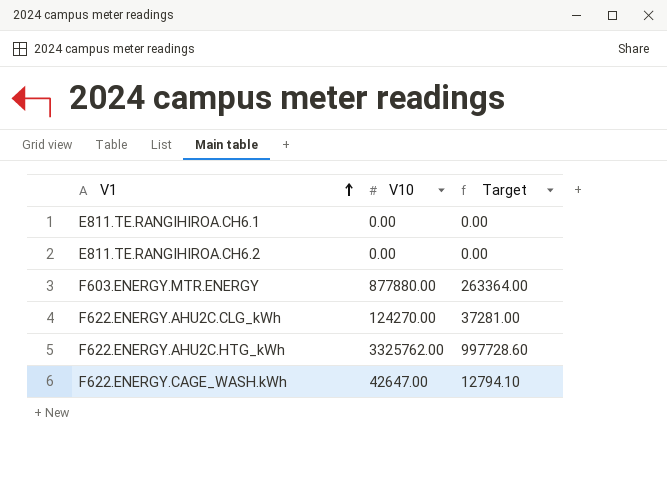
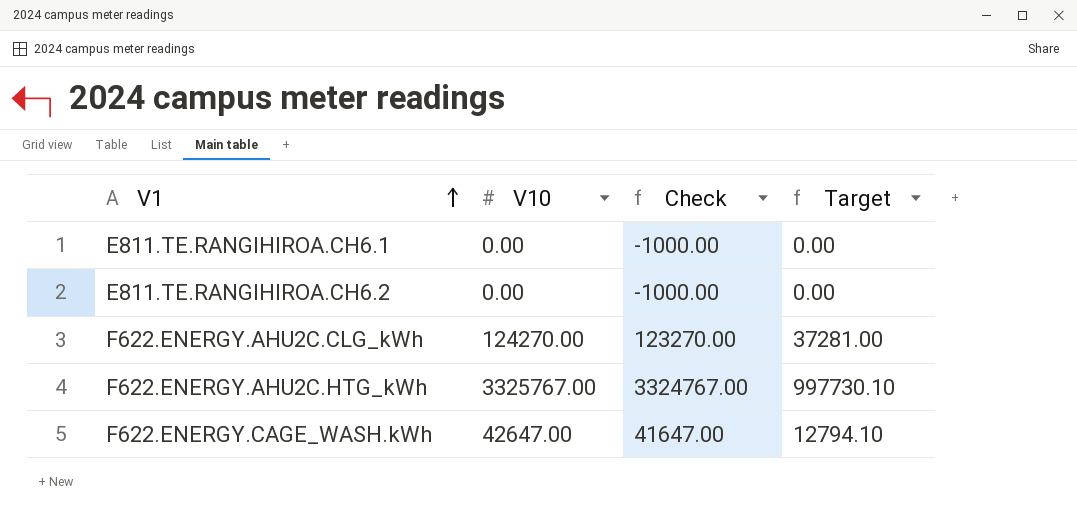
column Check | formula: none -> [V10] - 1000
row F603.ENERGY.MTR.ENERGY: 877880.00 | 263364.00 -> none
F622.ENERGY.AHU2C.HTG_kWh | V10: 3325762.00 -> 3325767.00
F622.ENERGY.AHU2C.HTG_kWh | Target: 997728.60 -> 997730.10

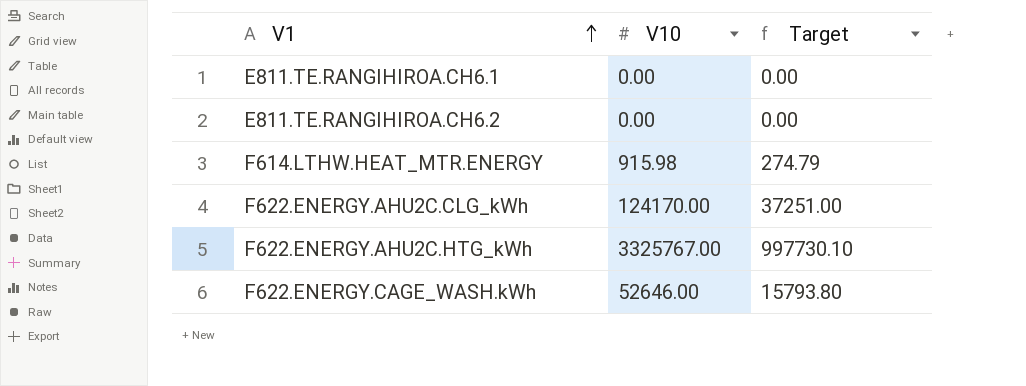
column Check | formula: [V10] - 1000 -> none
row F614.LTHW.HEAT_MTR.ENERGY: none -> 915.98 | 274.79
F622.ENERGY.AHU2C.CLG_kWh | V10: 124270.00 -> 124170.00
F622.ENERGY.AHU2C.CLG_kWh | Target: 37281.00 -> 37251.00
F622.ENERGY.CAGE_WASH.kWh | V10: 42647.00 -> 52646.00
F622.ENERGY.CAGE_WASH.kWh | Target: 12794.10 -> 15793.80

